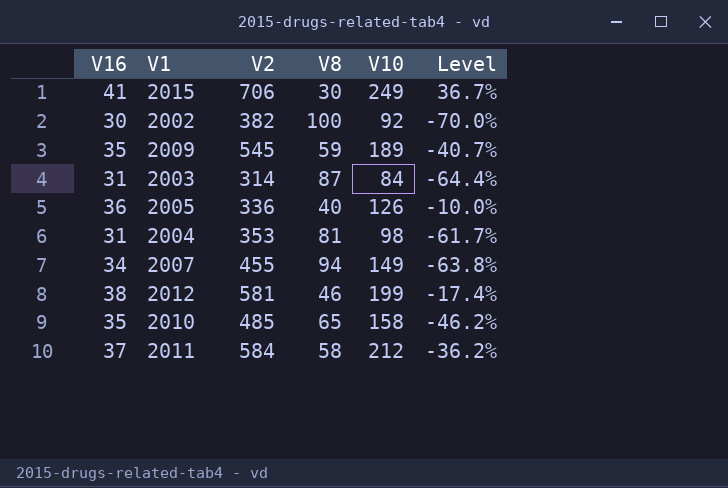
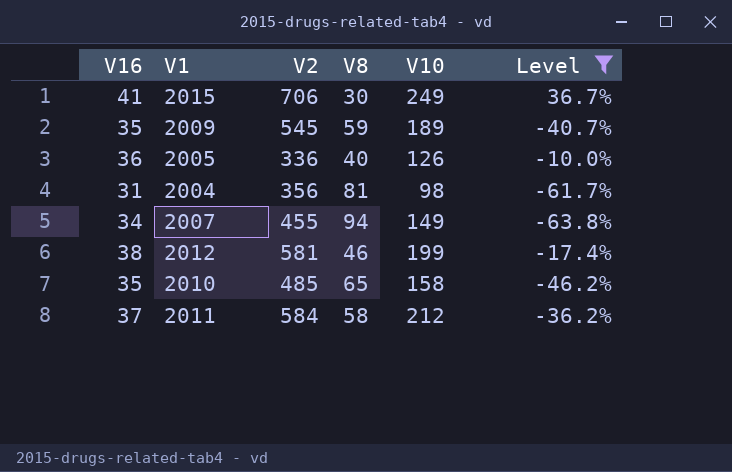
filter: none -> Level >= -63.8%
2004 | V2: 353 -> 356

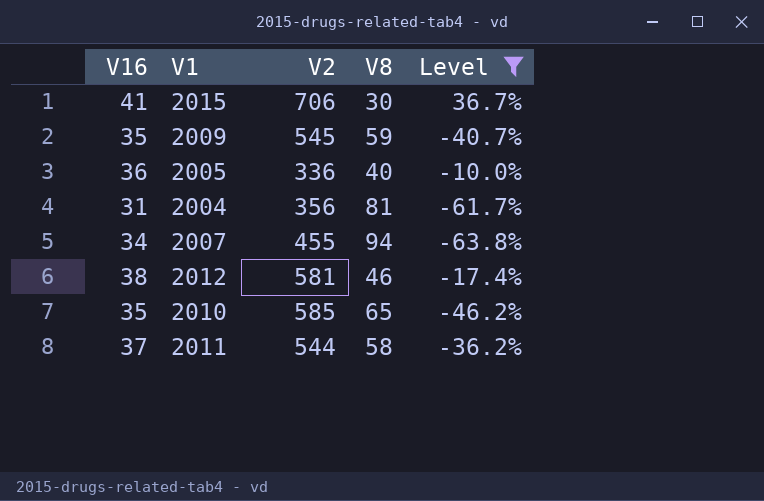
column V10 | position: 5 -> none
2010 | V2: 485 -> 585
2011 | V2: 584 -> 544

